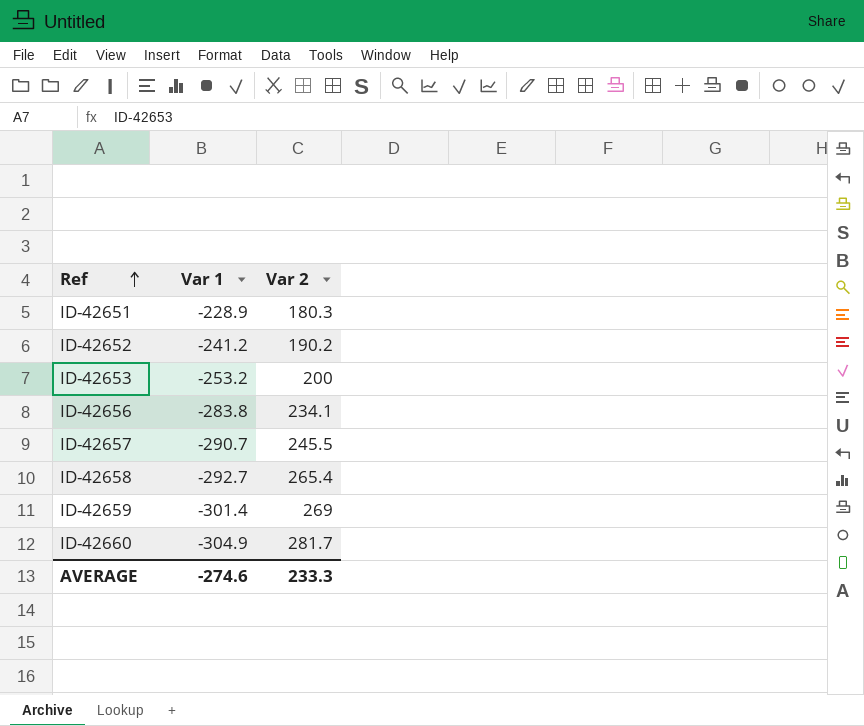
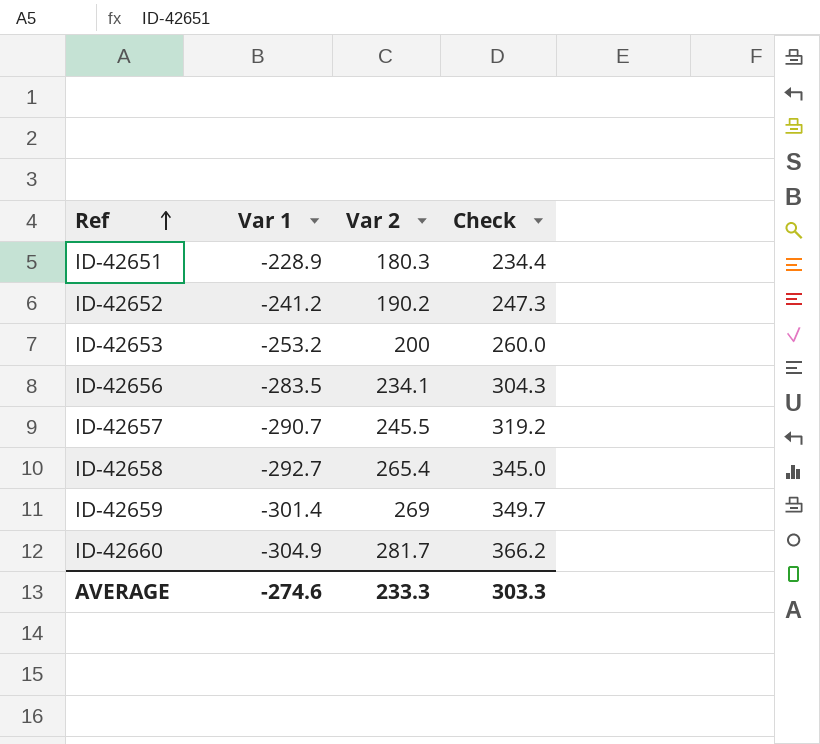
column Check | formula: none -> [Var 2] * 1.3
ID-42656 | Var 1: -283.8 -> -283.5

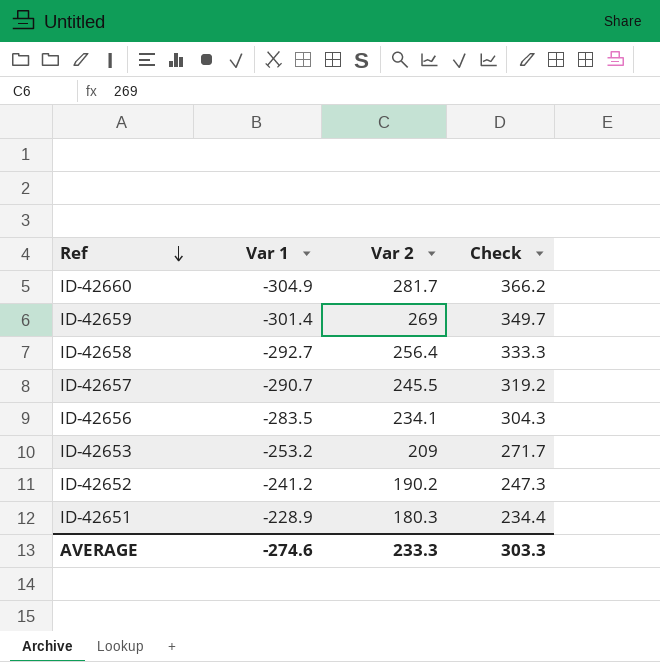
row order: Ref ascending -> Ref descending
ID-42658 | Var 2: 265.4 -> 256.4
ID-42658 | Check: 345.0 -> 333.3
ID-42653 | Var 2: 200 -> 209
ID-42653 | Check: 260.0 -> 271.7

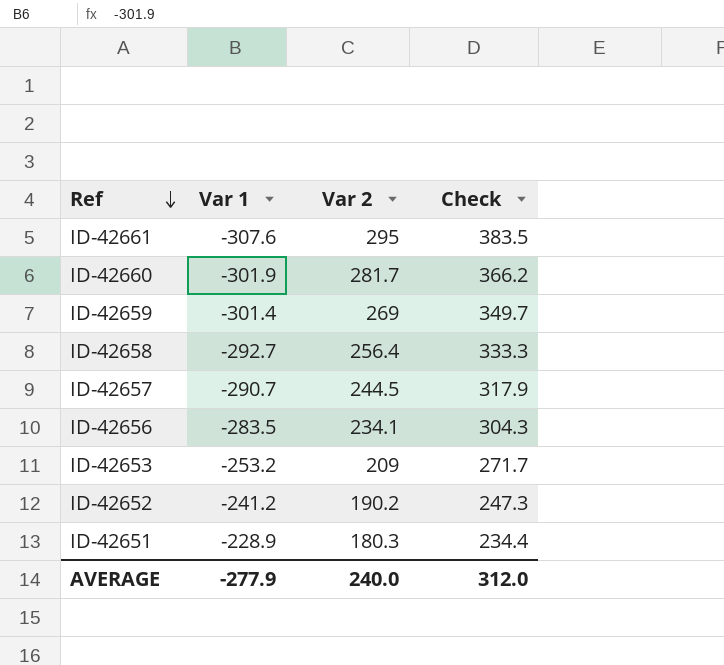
row ID-42661: none -> -307.6 | 295 | 383.5
ID-42660 | Var 1: -304.9 -> -301.9
ID-42657 | Var 2: 245.5 -> 244.5
ID-42657 | Check: 319.2 -> 317.9
AVERAGE | Var 1: -274.6 -> -277.9
AVERAGE | Var 2: 233.3 -> 240.0
AVERAGE | Check: 303.3 -> 312.0

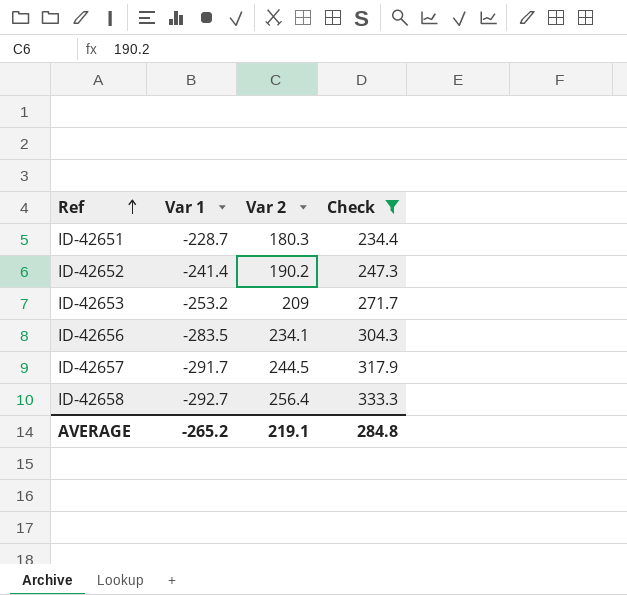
filter: none -> Check <= 333.3
row order: Ref descending -> Ref ascending
ID-42651 | Var 1: -228.9 -> -228.7
ID-42652 | Var 1: -241.2 -> -241.4
ID-42657 | Var 1: -290.7 -> -291.7
AVERAGE | Var 1: -277.9 -> -265.2
AVERAGE | Var 2: 240.0 -> 219.1
AVERAGE | Check: 312.0 -> 284.8

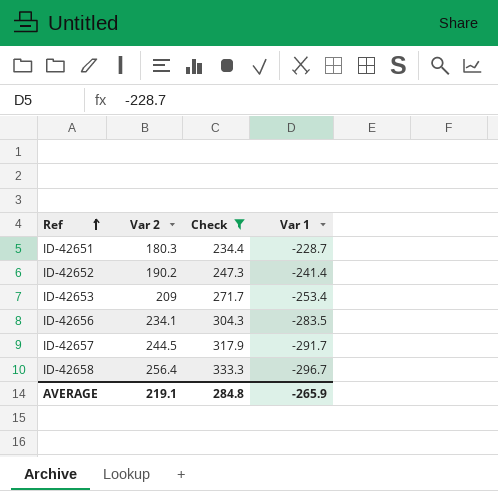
column Var 1 | position: 2 -> 4
ID-42653 | Var 1: -253.2 -> -253.4
ID-42658 | Var 1: -292.7 -> -296.7
AVERAGE | Var 1: -265.2 -> -265.9

